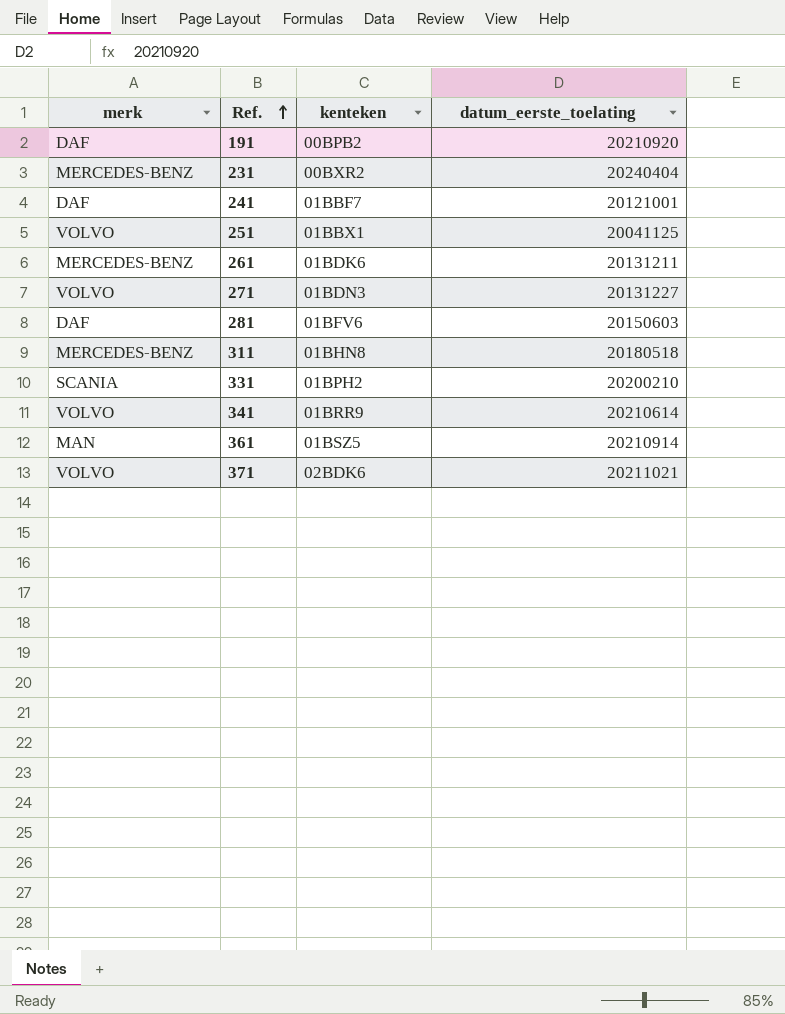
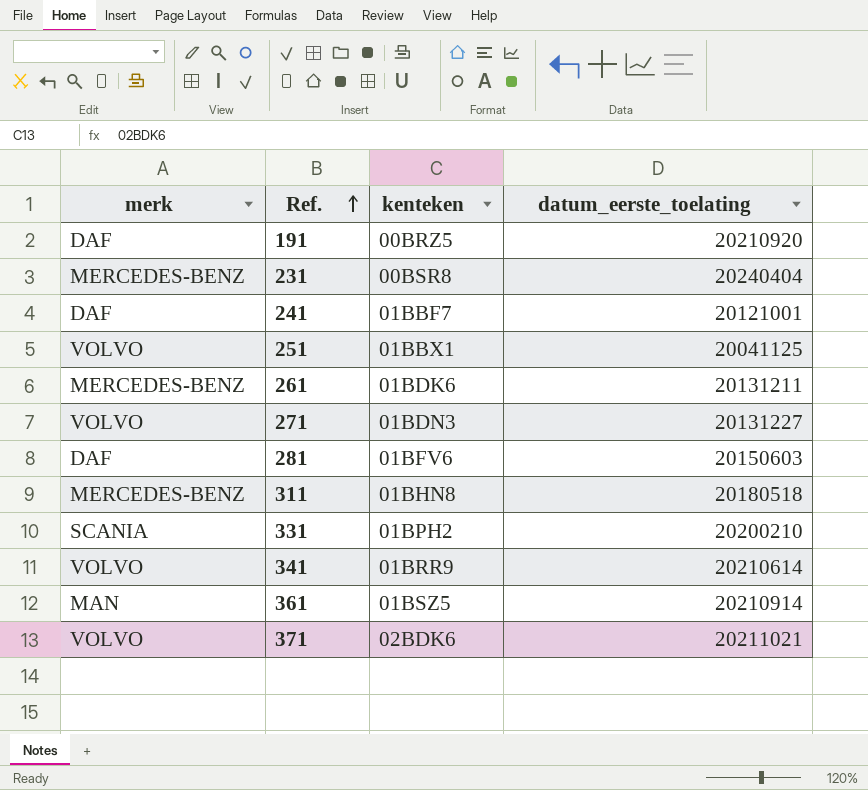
191 | kenteken: 00BPB2 -> 00BRZ5
231 | kenteken: 00BXR2 -> 00BSR8

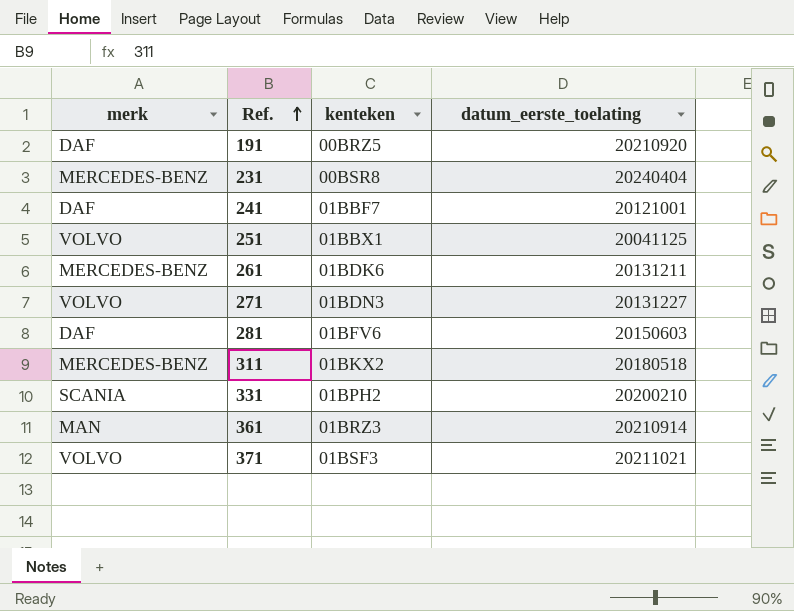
row 341: VOLVO | 01BRR9 | 20210614 -> none
311 | kenteken: 01BHN8 -> 01BKX2
361 | kenteken: 01BSZ5 -> 01BRZ3
371 | kenteken: 02BDK6 -> 01BSF3

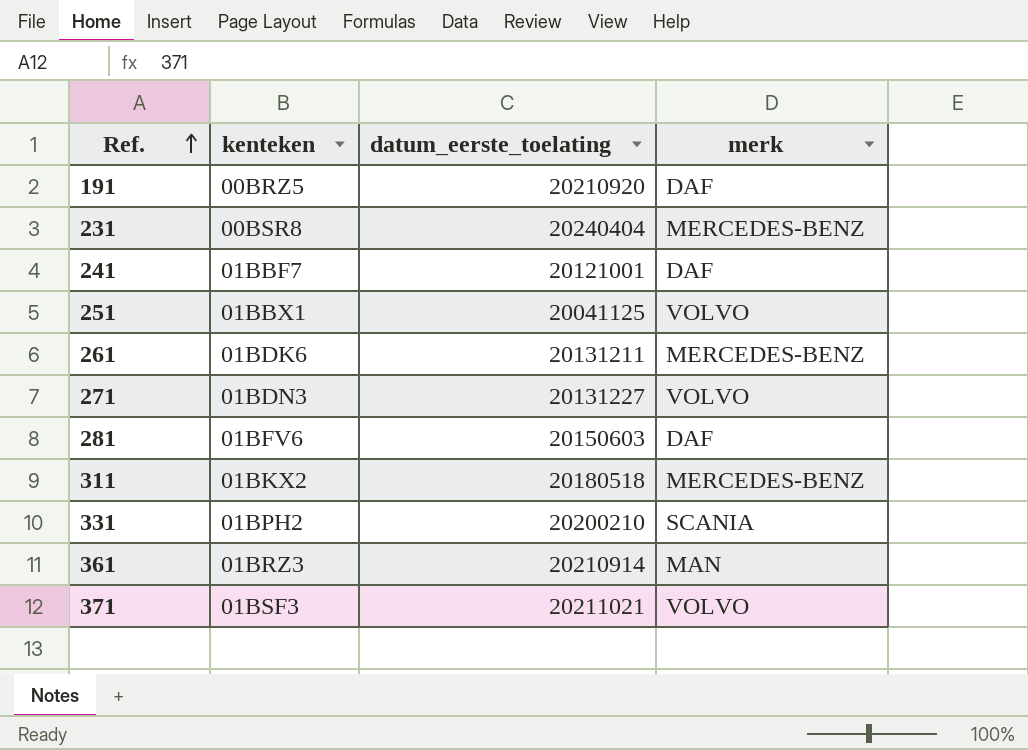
column merk | position: 1 -> 4

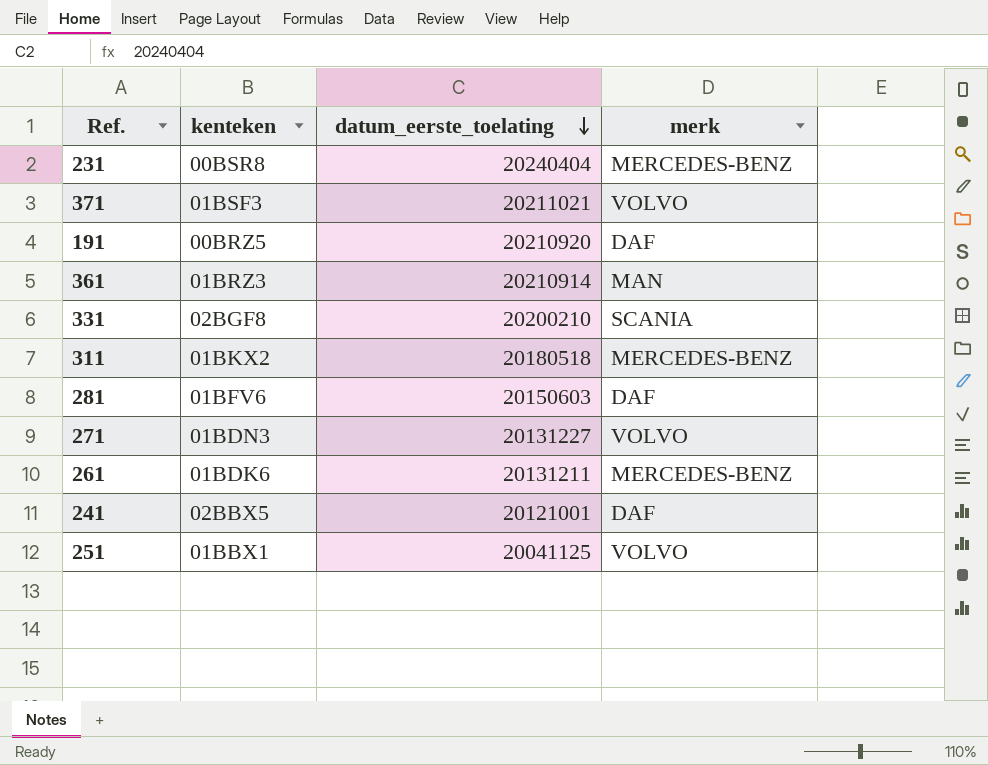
row order: Ref. ascending -> datum_eerste_toelating descending
331 | kenteken: 01BPH2 -> 02BGF8
241 | kenteken: 01BBF7 -> 02BBX5

